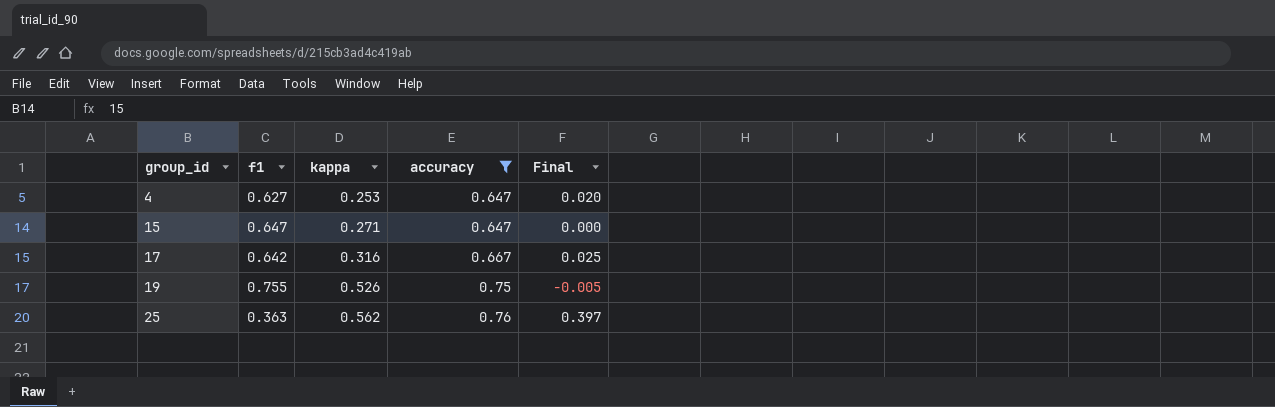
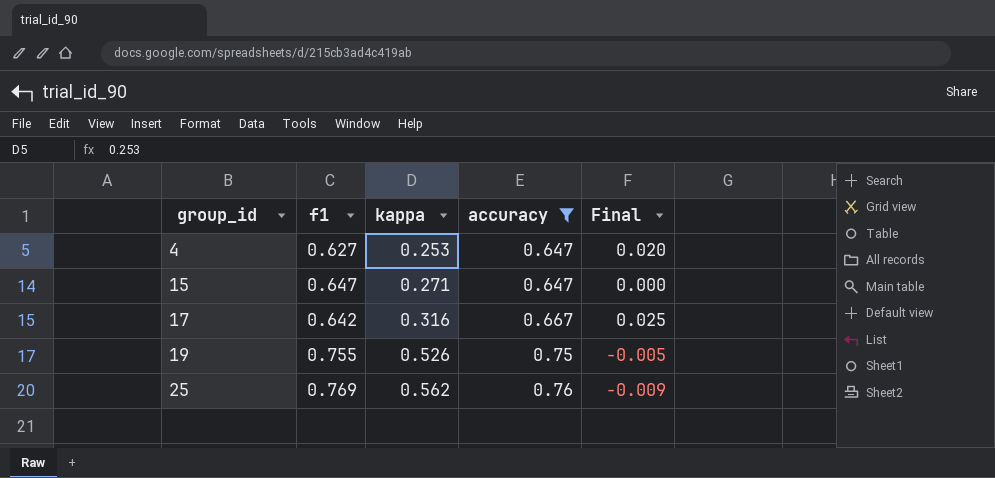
25 | f1: 0.363 -> 0.769
25 | Final: 0.397 -> -0.009

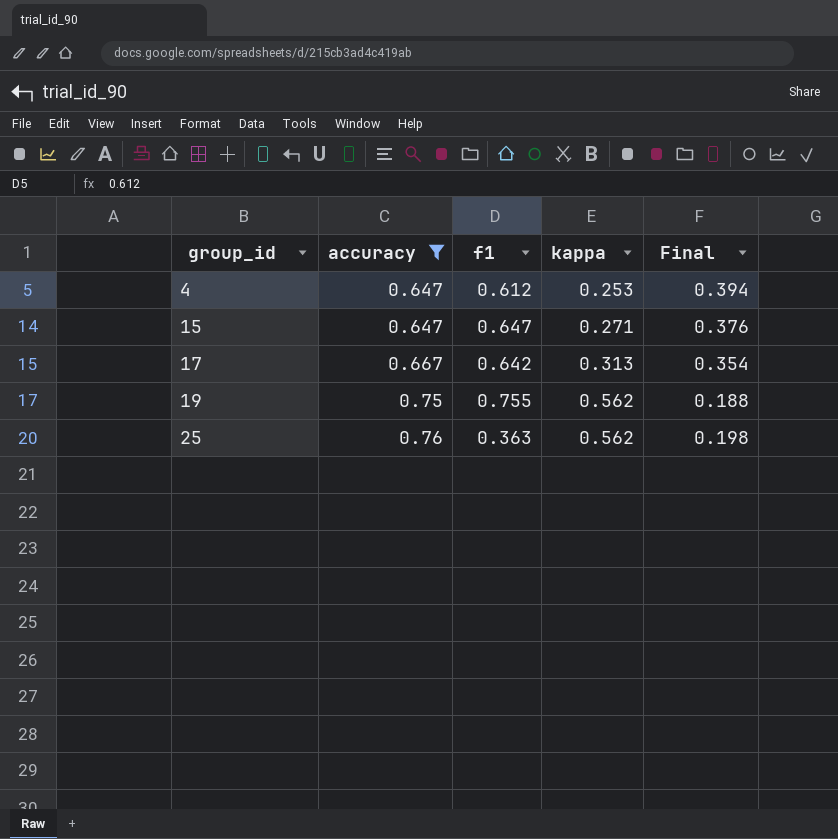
column accuracy | position: 4 -> 2
column Final | formula: [accuracy] - [f1] -> [accuracy] - [kappa]
4 | f1: 0.627 -> 0.612
17 | kappa: 0.316 -> 0.313
19 | kappa: 0.526 -> 0.562
25 | f1: 0.769 -> 0.363

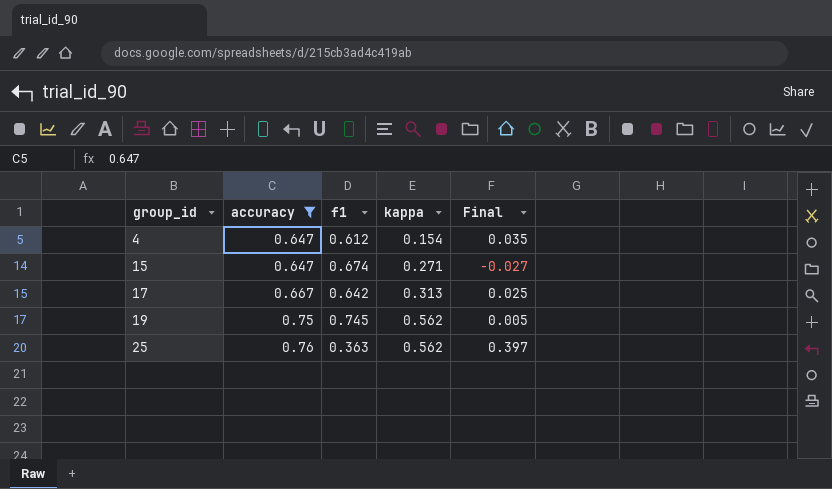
column Final | formula: [accuracy] - [kappa] -> [accuracy] - [f1]
4 | kappa: 0.253 -> 0.154
15 | f1: 0.647 -> 0.674
19 | f1: 0.755 -> 0.745

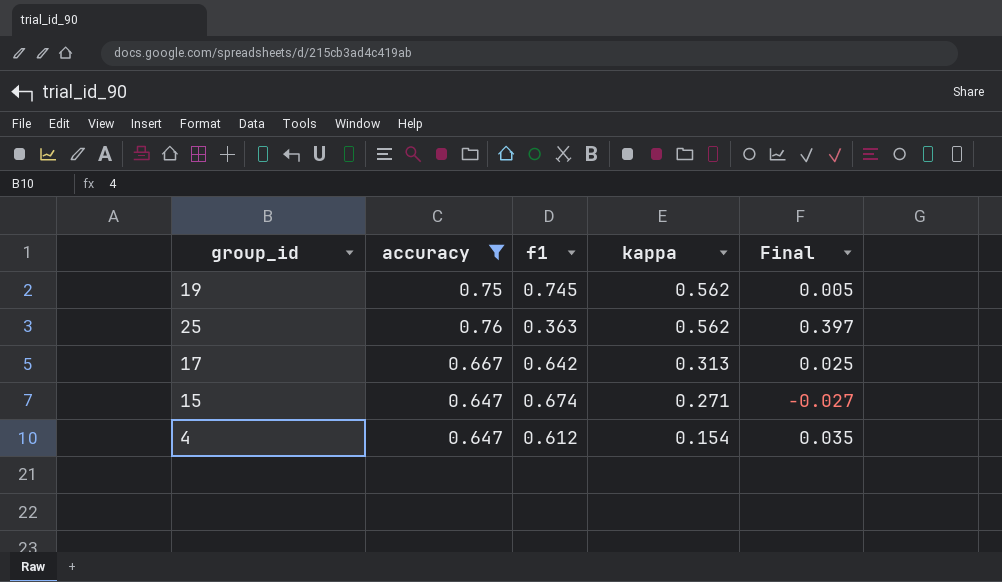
row order: group_id ascending -> kappa descending

